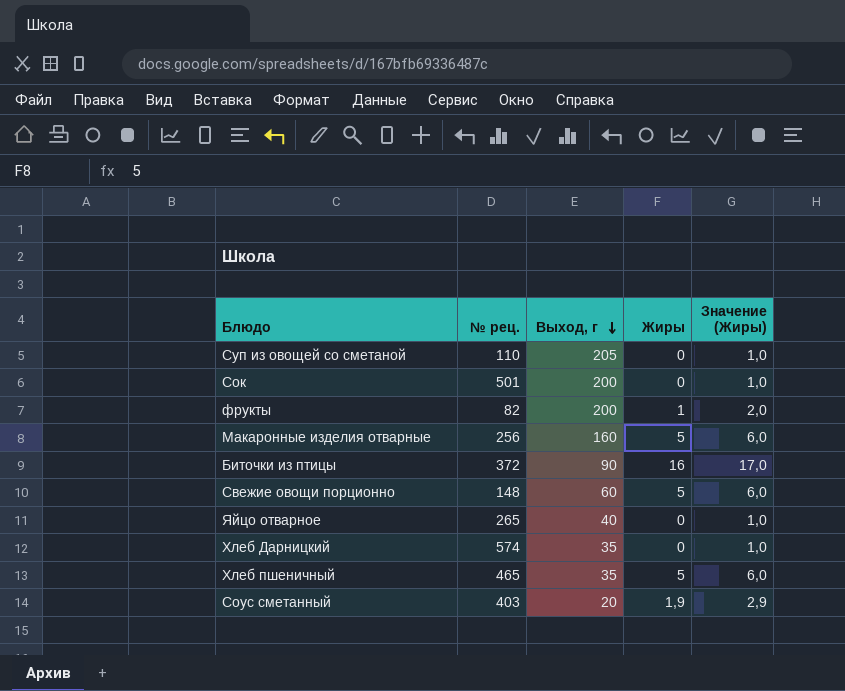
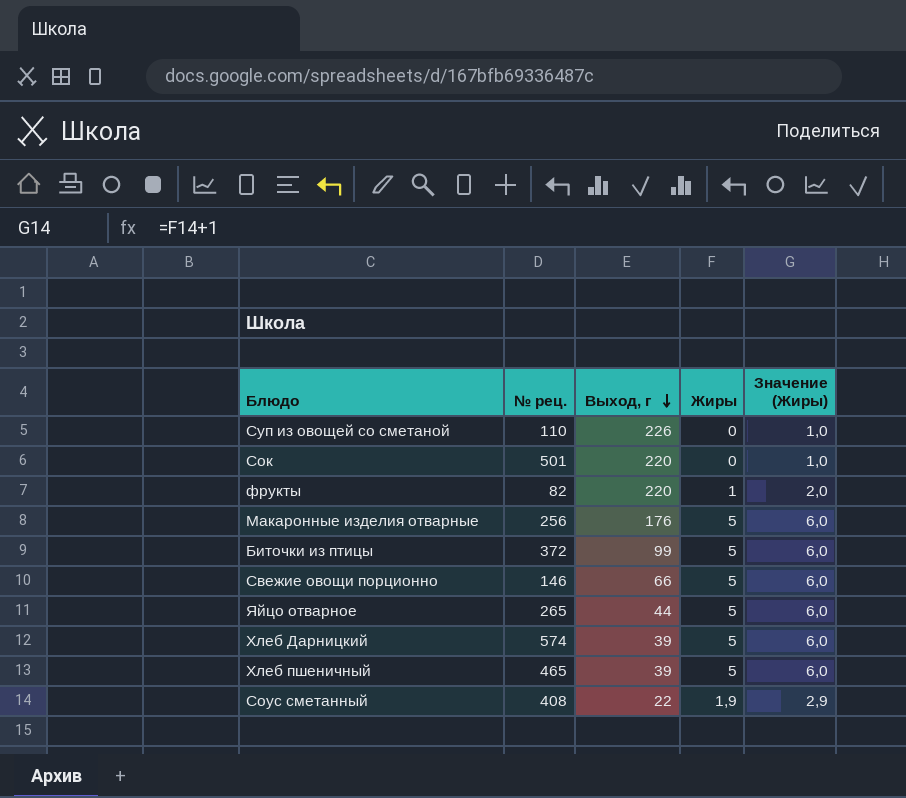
Суп из овощей со сметаной | Выход, г: 205 -> 226
Сок | Выход, г: 200 -> 220
фрукты | Выход, г: 200 -> 220
Макаронные изделия отварные | Выход, г: 160 -> 176
Биточки из птицы | Выход, г: 90 -> 99
Биточки из птицы | Жиры: 16 -> 5
Биточки из птицы | Значение (Жиры): 17,0 -> 6,0
Свежие овощи порционно | № рец.: 148 -> 146
Свежие овощи порционно | Выход, г: 60 -> 66
Яйцо отварное | Выход, г: 40 -> 44
Яйцо отварное | Жиры: 0 -> 5
Яйцо отварное | Значение (Жиры): 1,0 -> 6,0
Хлеб Дарницкий | Выход, г: 35 -> 39
Хлеб Дарницкий | Жиры: 0 -> 5
Хлеб Дарницкий | Значение (Жиры): 1,0 -> 6,0
Хлеб пшеничный | Выход, г: 35 -> 39
Соус сметанный | № рец.: 403 -> 408
Соус сметанный | Выход, г: 20 -> 22

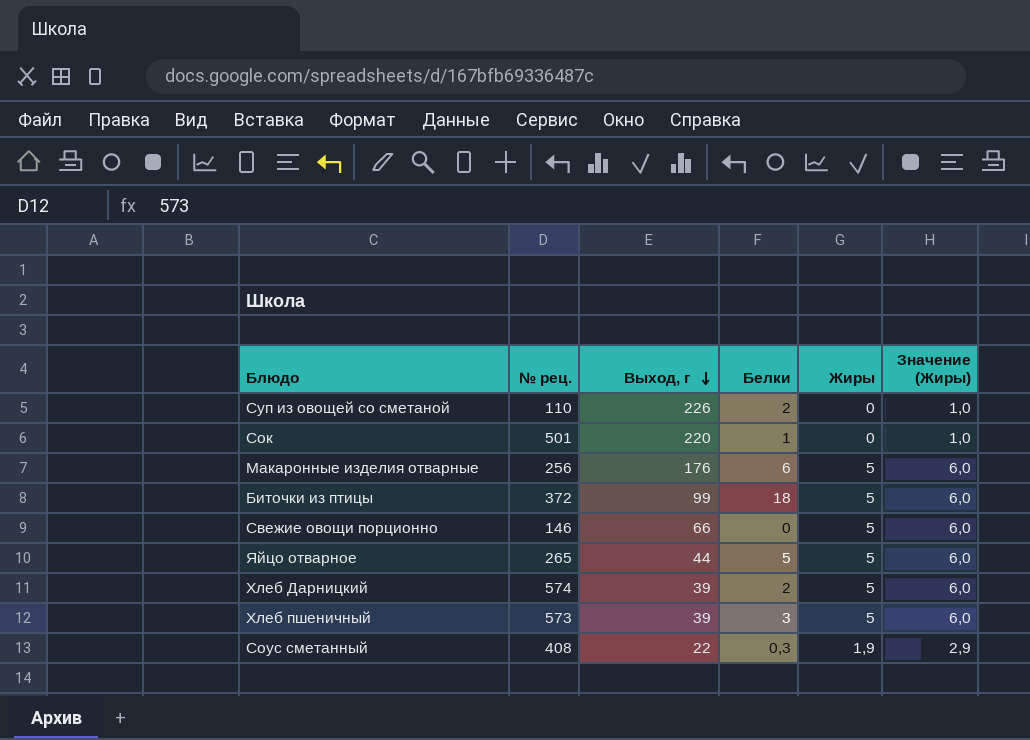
column Белки | position: none -> 4
row фрукты: 82 | 220 | 1 | 2,0 -> none
Хлеб пшеничный | № рец.: 465 -> 573

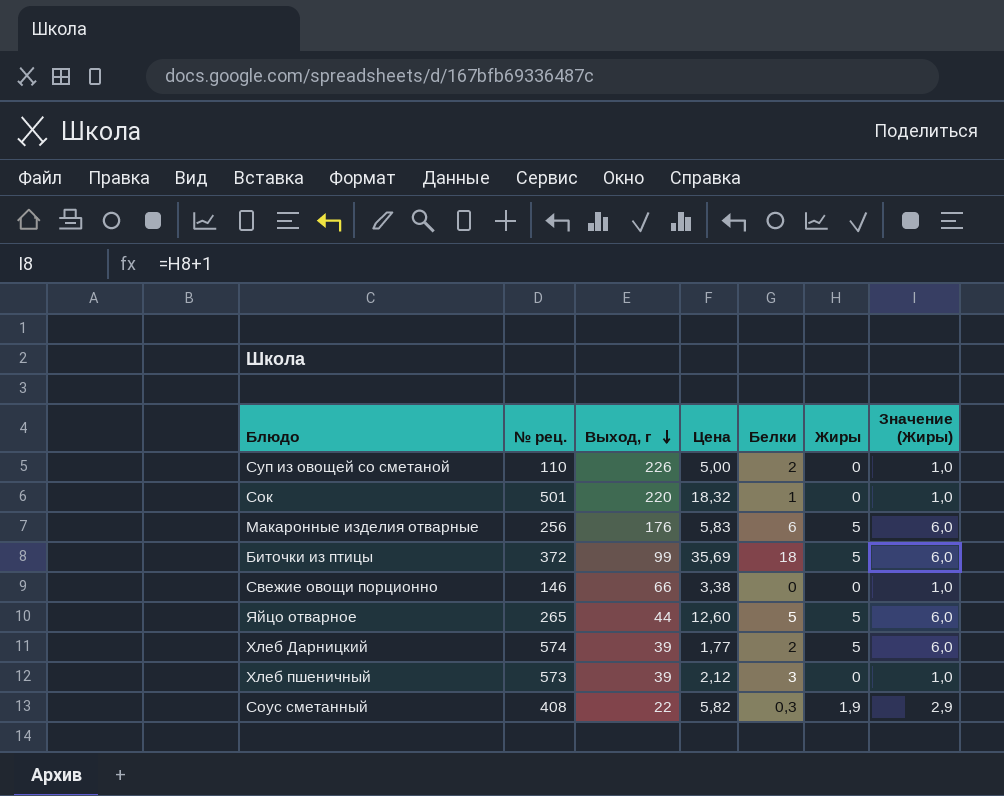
column Цена | position: none -> 4
Свежие овощи порционно | Жиры: 5 -> 0
Свежие овощи порционно | Значение (Жиры): 6,0 -> 1,0
Хлеб пшеничный | Жиры: 5 -> 0
Хлеб пшеничный | Значение (Жиры): 6,0 -> 1,0

